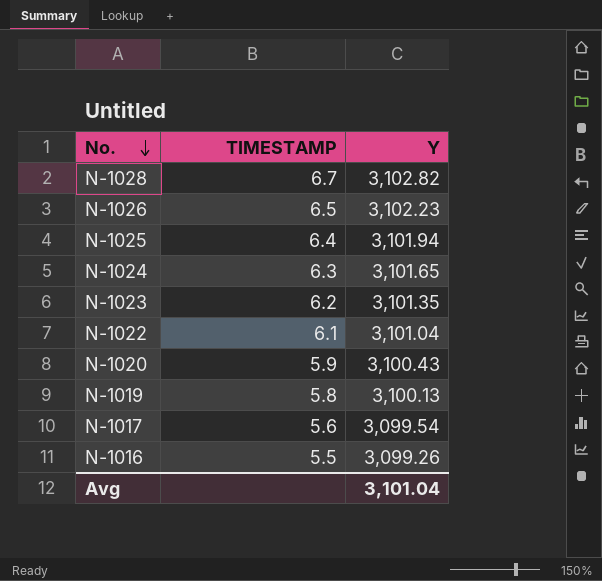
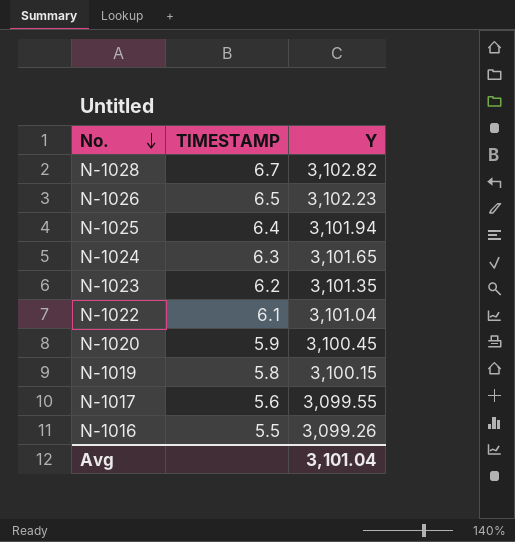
N-1020 | Y: 3,100.43 -> 3,100.45
N-1019 | Y: 3,100.13 -> 3,100.15
N-1017 | Y: 3,099.54 -> 3,099.55

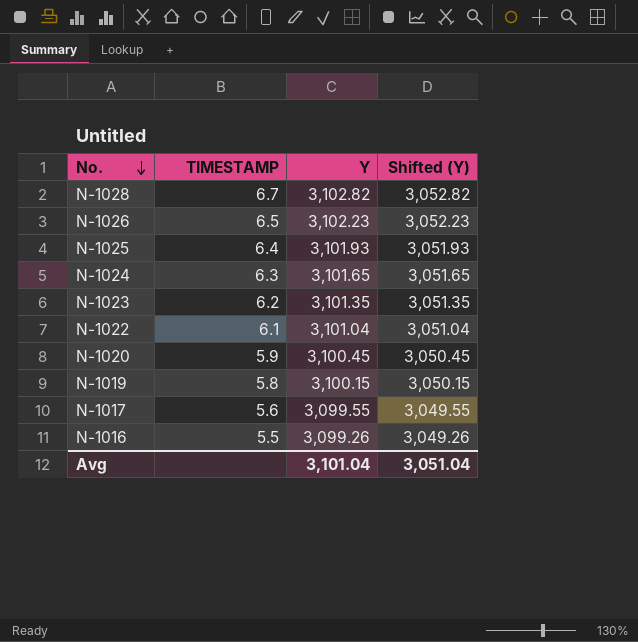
column Shifted (Y) | formula: none -> [Y] - 50
N-1025 | Y: 3,101.94 -> 3,101.93

